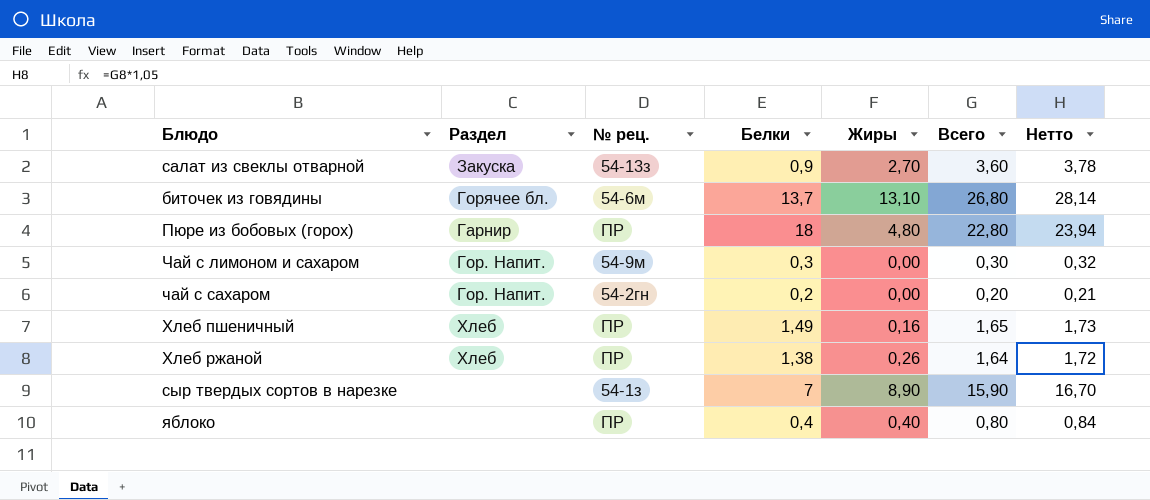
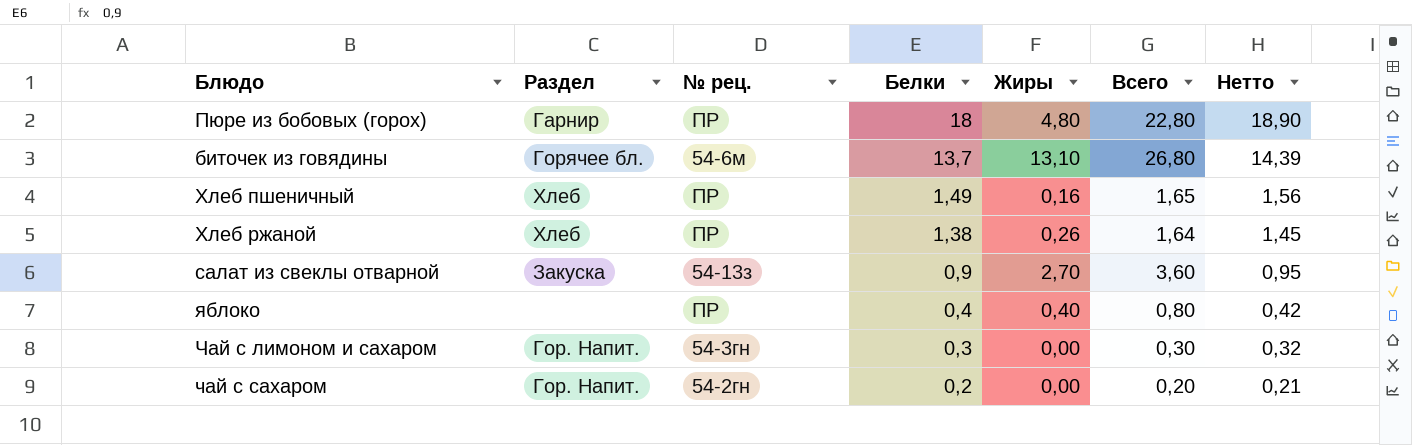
row order: none -> Белки descending
column Нетто | formula: [Всего] * 1,05 -> [Белки] * 1,05
row сыр твердых сортов в нарезке: none | 54-1з | 7 | 8,90 | 15,90 | 16,70 -> none
Чай с лимоном и сахаром | № рец.: 54-9м -> 54-3гн

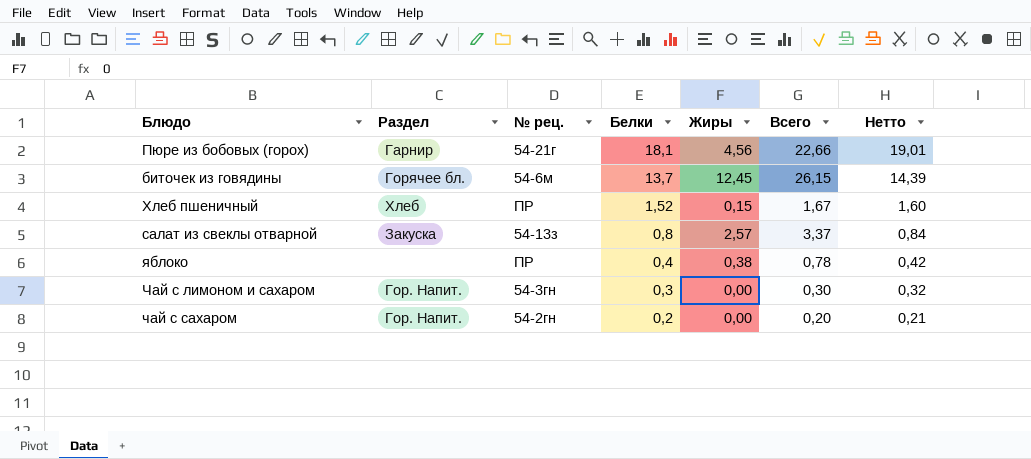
row Хлеб ржаной: Хлеб | ПР | 1,38 | 0,26 | 1,64 | 1,45 -> none
Пюре из бобовых (горох) | № рец.: ПР -> 54-21г
Пюре из бобовых (горох) | Белки: 18 -> 18,1
Пюре из бобовых (горох) | Жиры: 4,80 -> 4,56
Пюре из бобовых (горох) | Всего: 22,80 -> 22,66
Пюре из бобовых (горох) | Нетто: 18,90 -> 19,01
биточек из говядины | Жиры: 13,10 -> 12,45
биточек из говядины | Всего: 26,80 -> 26,15
Хлеб пшеничный | Белки: 1,49 -> 1,52
Хлеб пшеничный | Жиры: 0,16 -> 0,15
Хлеб пшеничный | Всего: 1,65 -> 1,67
Хлеб пшеничный | Нетто: 1,56 -> 1,60
салат из свеклы отварной | Белки: 0,9 -> 0,8
салат из свеклы отварной | Жиры: 2,70 -> 2,57
салат из свеклы отварной | Всего: 3,60 -> 3,37
салат из свеклы отварной | Нетто: 0,95 -> 0,84
яблоко | Жиры: 0,40 -> 0,38
яблоко | Всего: 0,80 -> 0,78

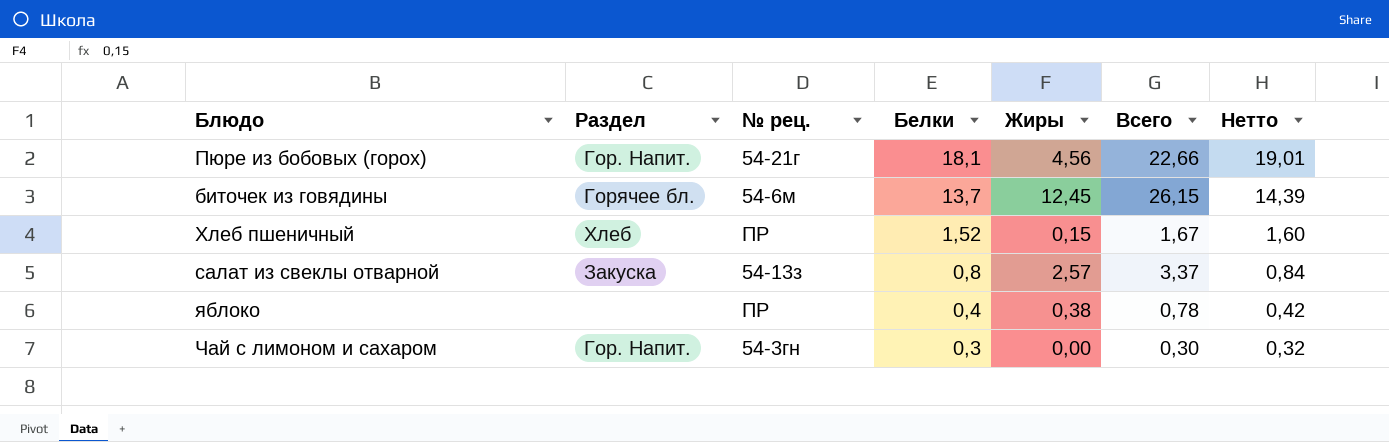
row чай с сахаром: Гор. Напит. | 54-2гн | 0,2 | 0,00 | 0,20 | 0,21 -> none
Пюре из бобовых (горох) | Раздел: Гарнир -> Гор. Напит.

